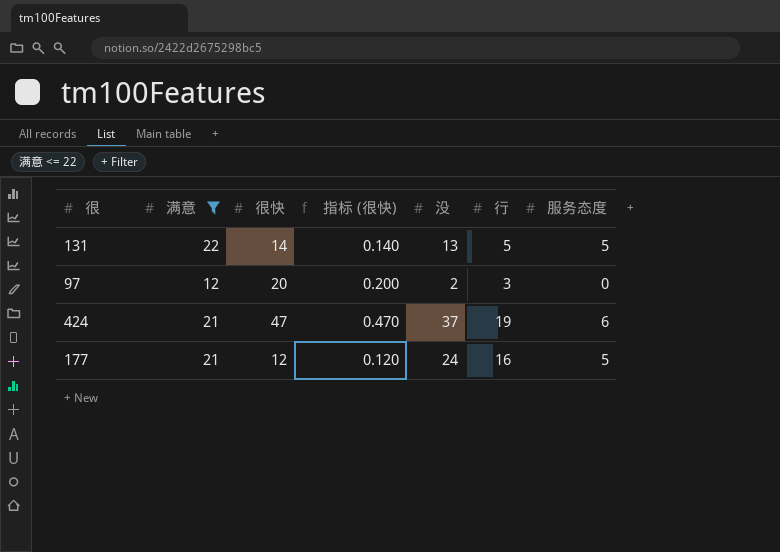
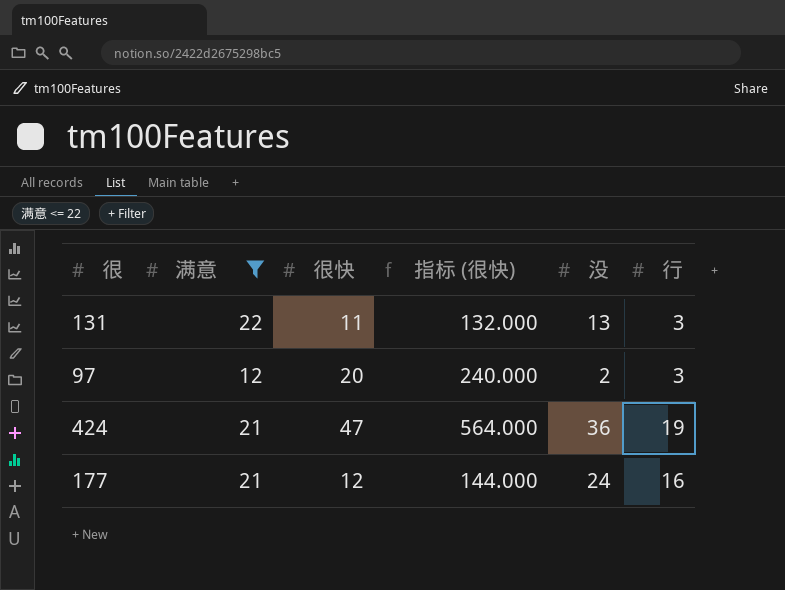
column 服务态度 | position: 7 -> none
column 指标 (很快) | formula: [很快] * 0.01 -> [很快] * 12
131 | 很快: 14 -> 11
131 | 行: 5 -> 3
424 | 没: 37 -> 36

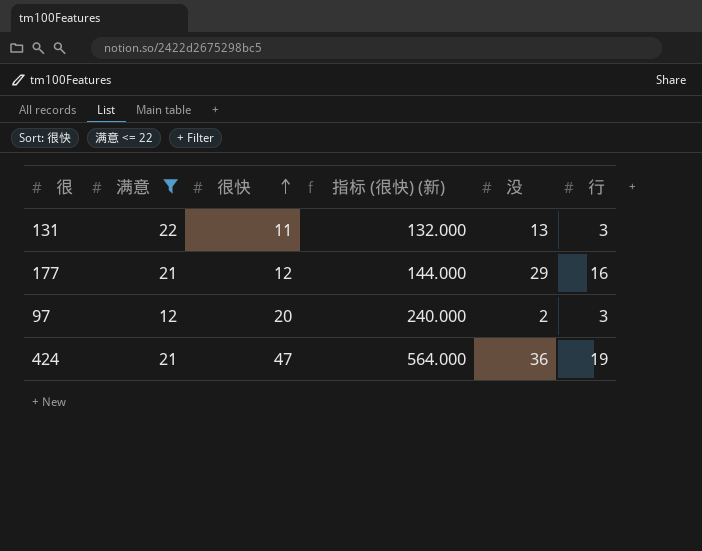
row order: none -> 很快 ascending
column name: 指标 (很快) -> 指标 (很快) (新)
177 | 没: 24 -> 29

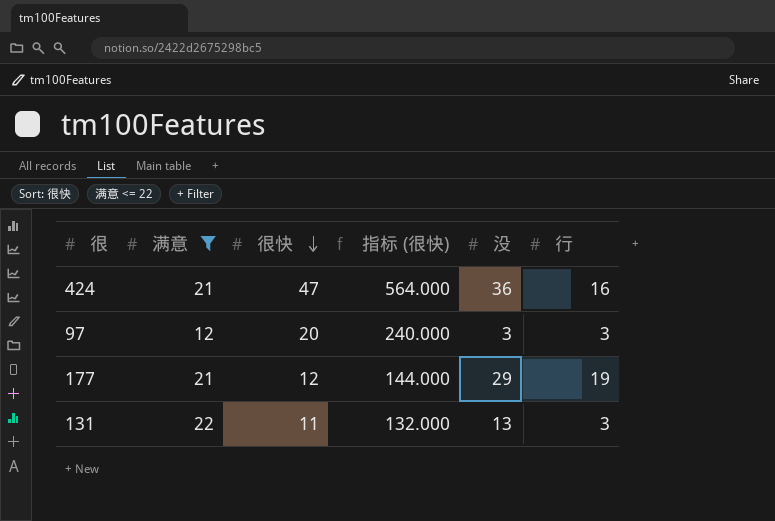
row order: 很快 ascending -> 很快 descending
column name: 指标 (很快) (新) -> 指标 (很快)
424 | 行: 19 -> 16
97 | 没: 2 -> 3
177 | 行: 16 -> 19

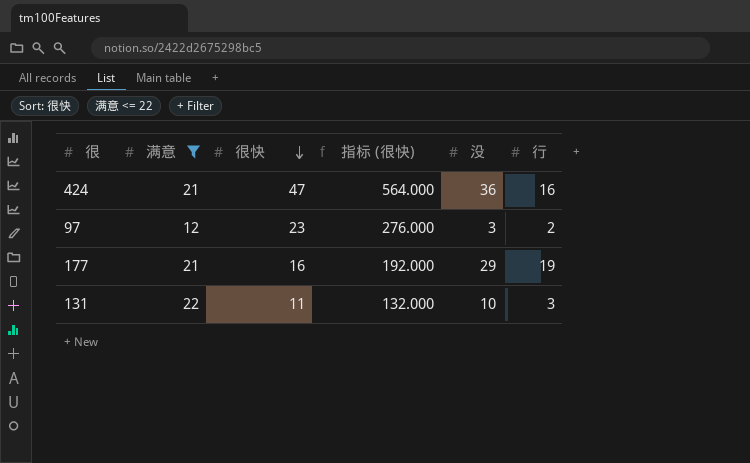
97 | 很快: 20 -> 23
97 | 指标 (很快): 240.000 -> 276.000
97 | 行: 3 -> 2
177 | 很快: 12 -> 16
177 | 指标 (很快): 144.000 -> 192.000
131 | 没: 13 -> 10

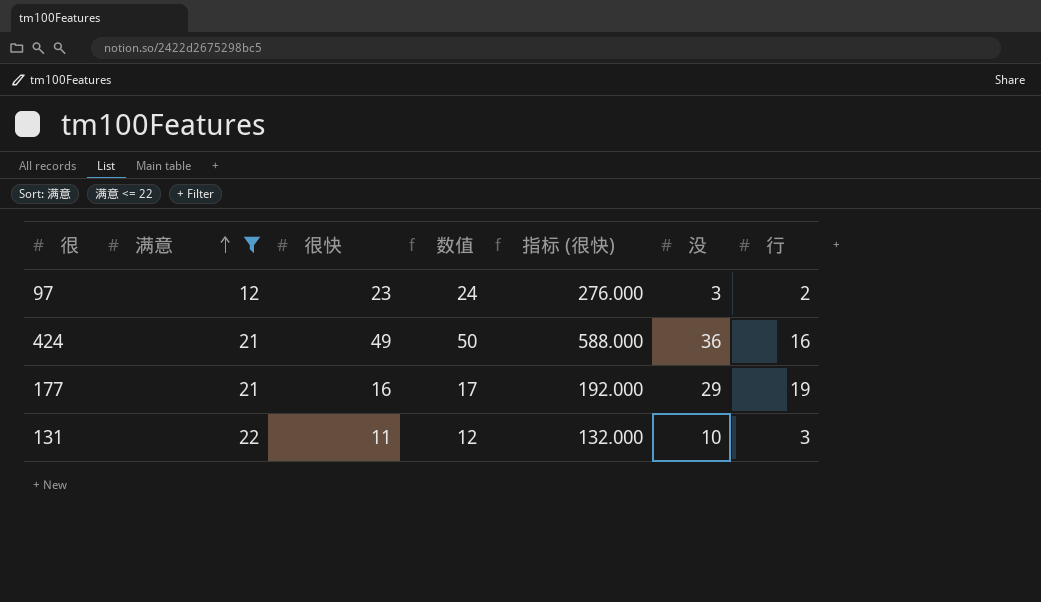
row order: 很快 descending -> 满意 ascending
column 数值 | formula: none -> [很快] + 1
424 | 很快: 47 -> 49
424 | 指标 (很快): 564.000 -> 588.000

